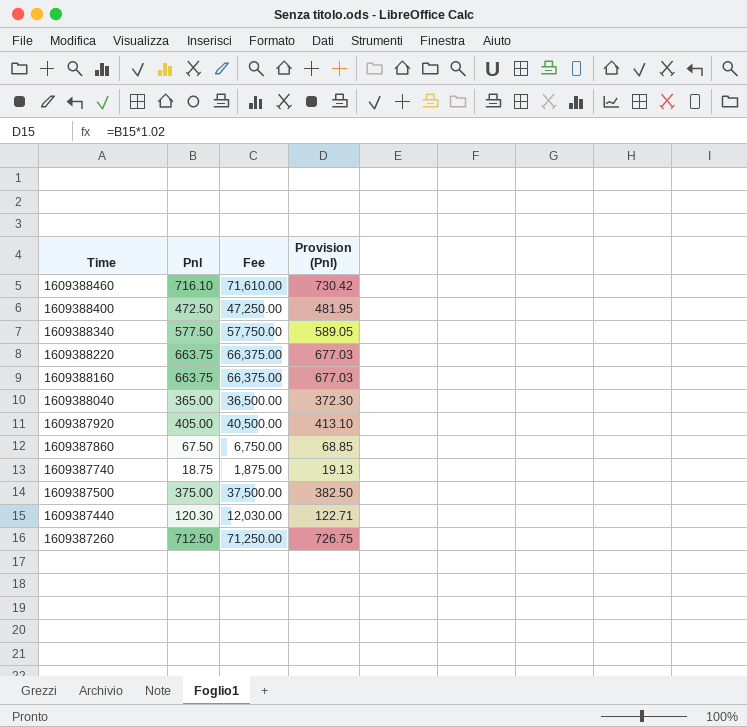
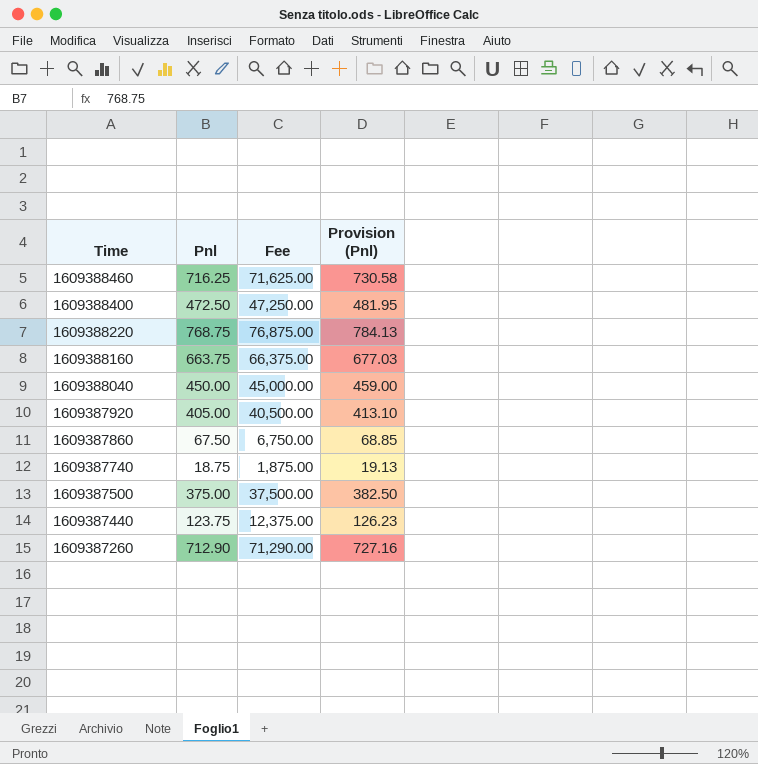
row 1609388340: 577.50 | 57,750.00 | 589.05 -> none
1609388460 | Pnl: 716.10 -> 716.25
1609388460 | Fee: 71,610.00 -> 71,625.00
1609388460 | Provision (Pnl): 730.42 -> 730.58
1609388220 | Pnl: 663.75 -> 768.75
1609388220 | Fee: 66,375.00 -> 76,875.00
1609388220 | Provision (Pnl): 677.03 -> 784.13
1609388040 | Pnl: 365.00 -> 450.00
1609388040 | Fee: 36,500.00 -> 45,000.00
1609388040 | Provision (Pnl): 372.30 -> 459.00
1609387440 | Pnl: 120.30 -> 123.75
1609387440 | Fee: 12,030.00 -> 12,375.00
1609387440 | Provision (Pnl): 122.71 -> 126.23
1609387260 | Pnl: 712.50 -> 712.90
1609387260 | Fee: 71,250.00 -> 71,290.00
1609387260 | Provision (Pnl): 726.75 -> 727.16

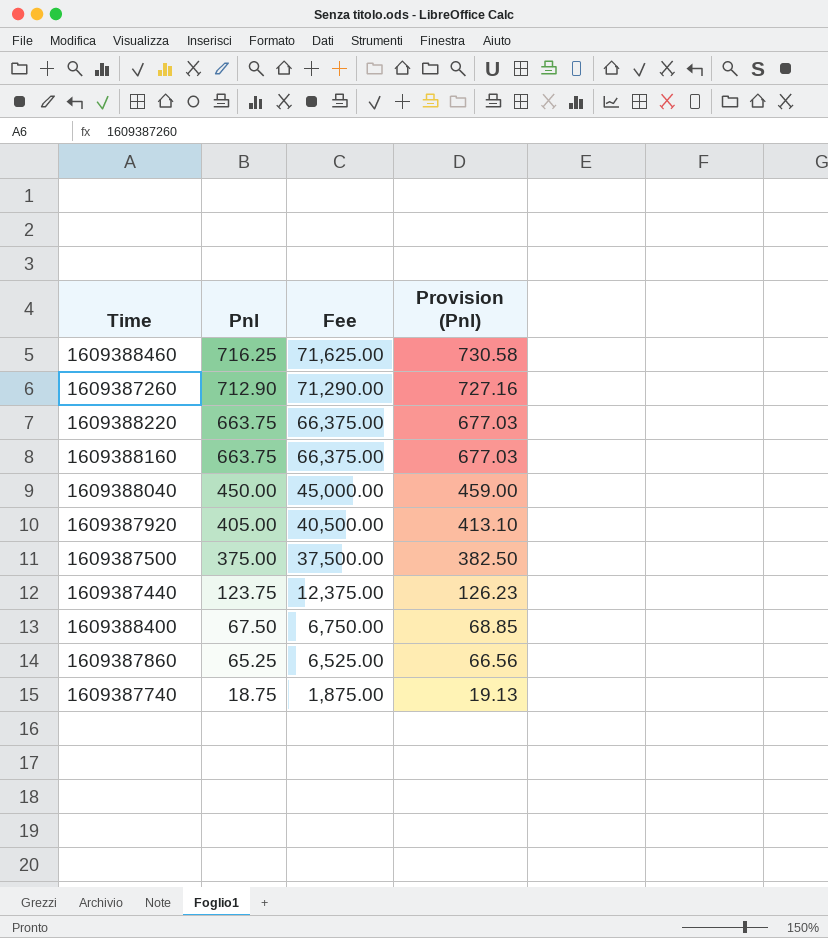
row order: Time descending -> Pnl descending
1609388220 | Pnl: 768.75 -> 663.75
1609388220 | Fee: 76,875.00 -> 66,375.00
1609388220 | Provision (Pnl): 784.13 -> 677.03
1609388400 | Pnl: 472.50 -> 67.50
1609388400 | Fee: 47,250.00 -> 6,750.00
1609388400 | Provision (Pnl): 481.95 -> 68.85
1609387860 | Pnl: 67.50 -> 65.25
1609387860 | Fee: 6,750.00 -> 6,525.00
1609387860 | Provision (Pnl): 68.85 -> 66.56

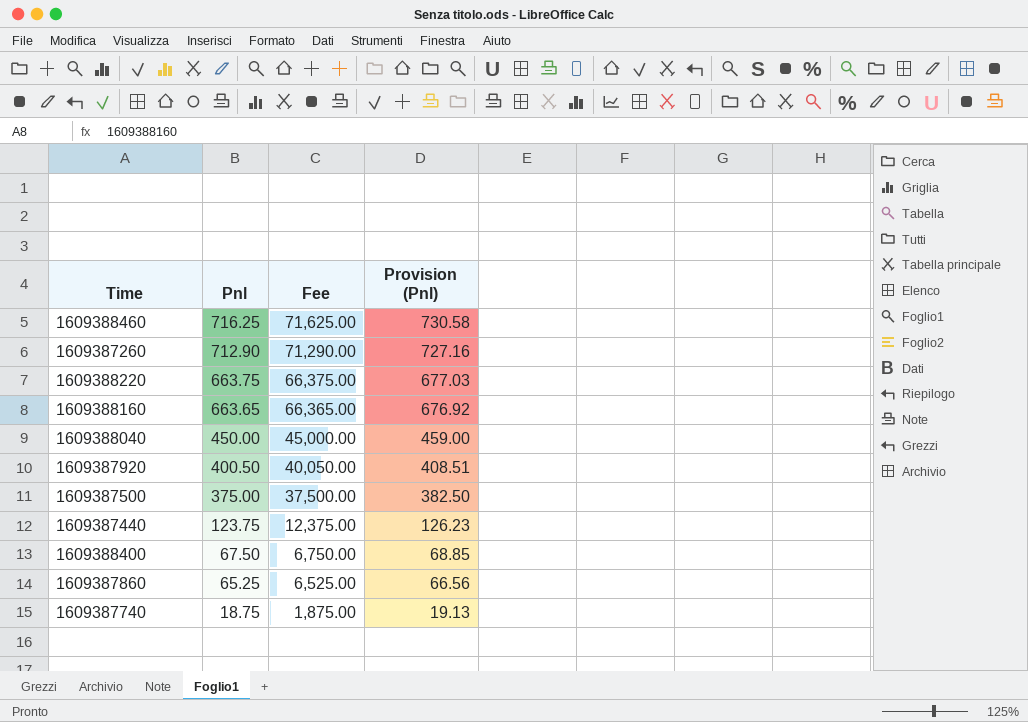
1609388160 | Pnl: 663.75 -> 663.65
1609388160 | Fee: 66,375.00 -> 66,365.00
1609388160 | Provision (Pnl): 677.03 -> 676.92
1609387920 | Pnl: 405.00 -> 400.50
1609387920 | Fee: 40,500.00 -> 40,050.00
1609387920 | Provision (Pnl): 413.10 -> 408.51

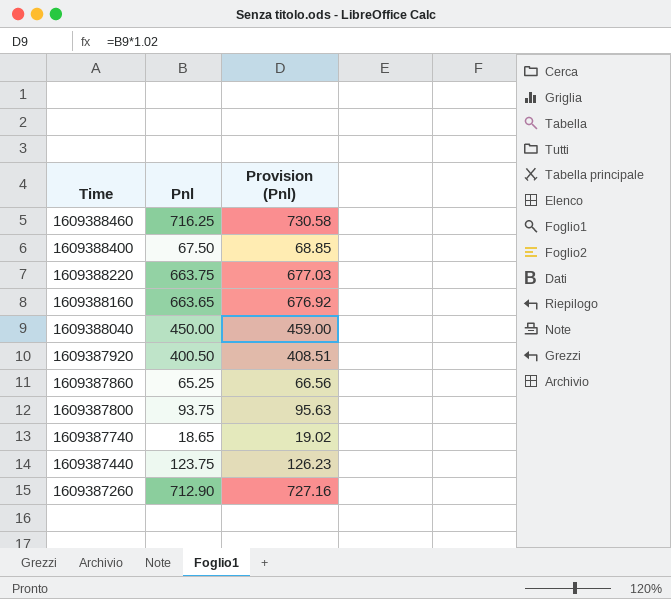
row order: Pnl descending -> Time descending
column Fee | formula: [Pnl] * 100 -> none
row 1609387500: 375.00 | 37,500.00 | 382.50 -> none
row 1609387800: none -> 93.75 | 95.63
1609387740 | Pnl: 18.75 -> 18.65
1609387740 | Provision (Pnl): 19.13 -> 19.02

